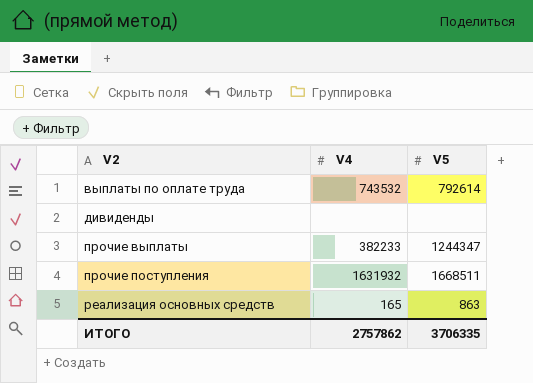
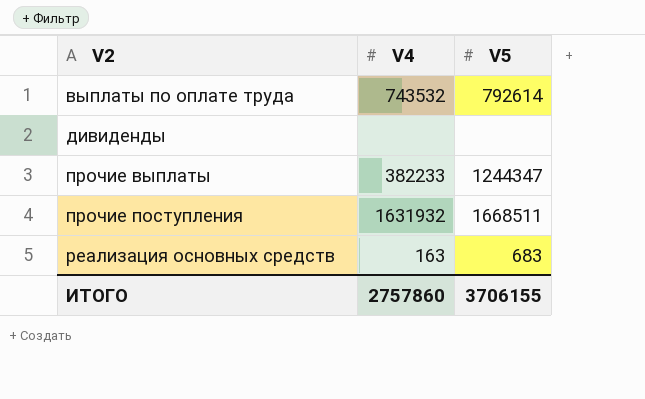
реализация основных средств | V4: 165 -> 163
реализация основных средств | V5: 863 -> 683
ИТОГО | V4: 2757862 -> 2757860
ИТОГО | V5: 3706335 -> 3706155

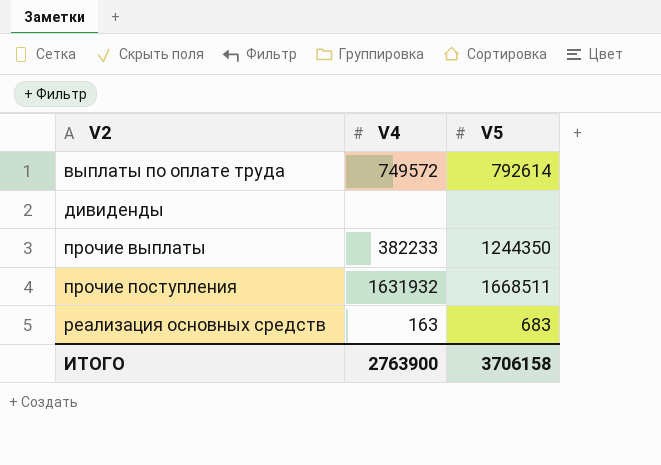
выплаты по оплате труда | V4: 743532 -> 749572
прочие выплаты | V5: 1244347 -> 1244350
ИТОГО | V4: 2757860 -> 2763900
ИТОГО | V5: 3706155 -> 3706158

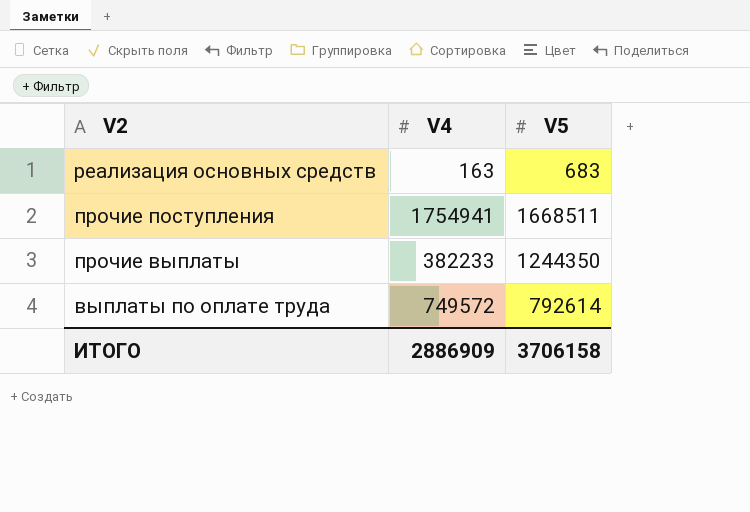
row order: V2 ascending -> V2 descending
row дивиденды: none | none -> none
прочие поступления | V4: 1631932 -> 1754941
ИТОГО | V4: 2763900 -> 2886909

